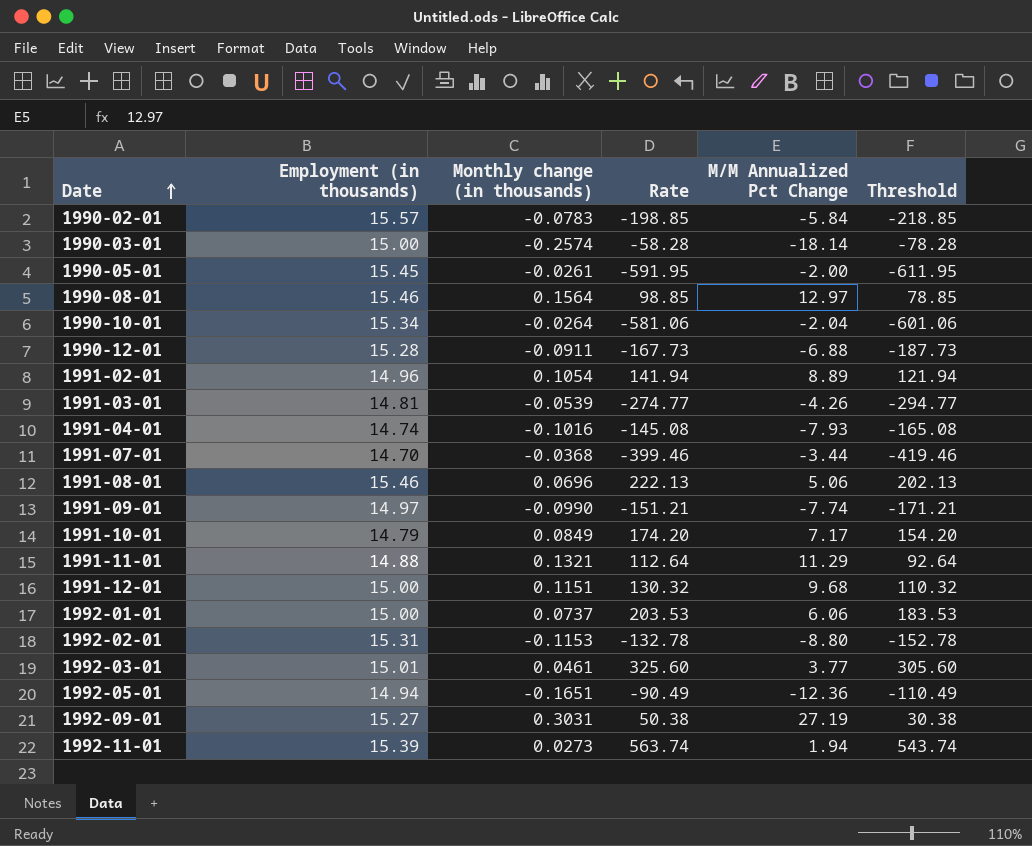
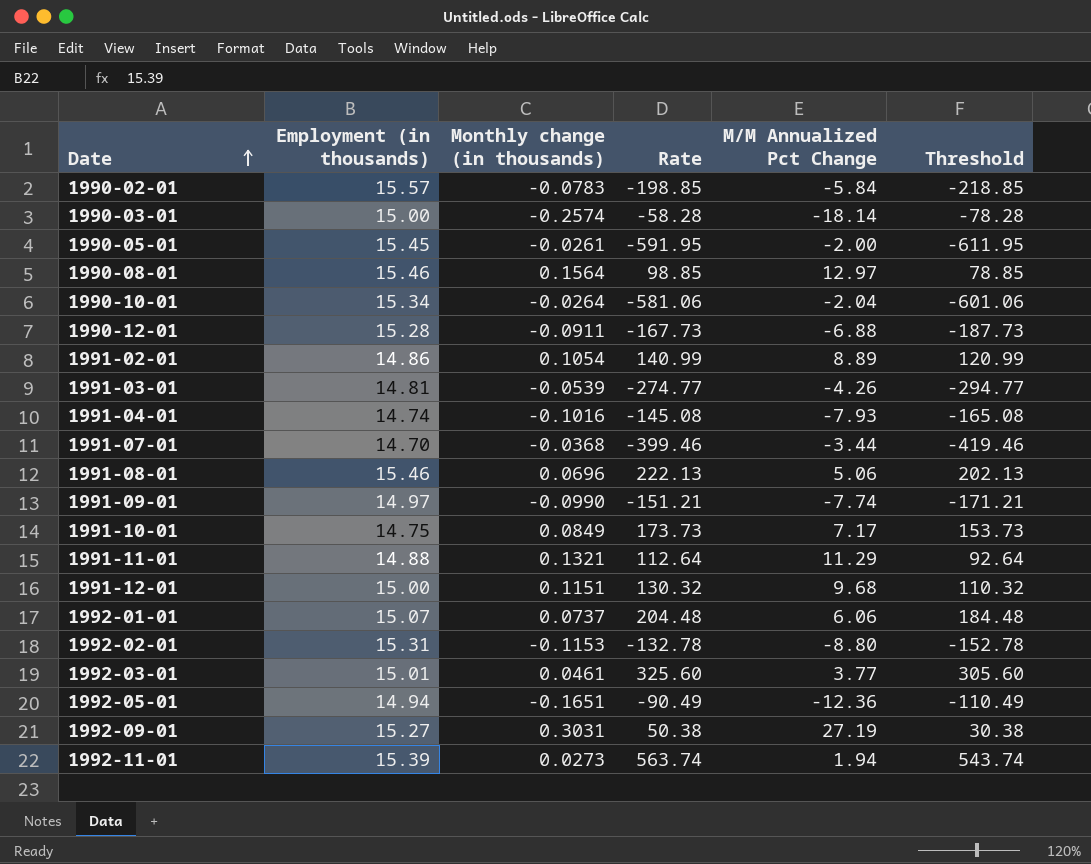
1991-02-01 | Employment (in thousands): 14.96 -> 14.86
1991-02-01 | Rate: 141.94 -> 140.99
1991-02-01 | Threshold: 121.94 -> 120.99
1991-10-01 | Employment (in thousands): 14.79 -> 14.75
1991-10-01 | Rate: 174.20 -> 173.73
1991-10-01 | Threshold: 154.20 -> 153.73
1992-01-01 | Employment (in thousands): 15.00 -> 15.07
1992-01-01 | Rate: 203.53 -> 204.48
1992-01-01 | Threshold: 183.53 -> 184.48

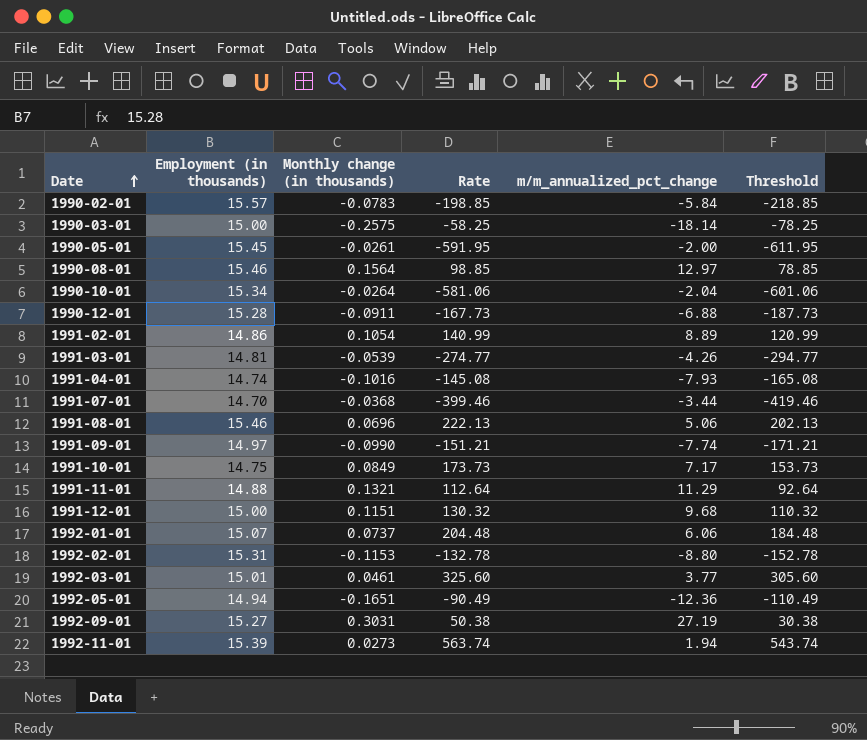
column name: M/M Annualized Pct Change -> m/m_annualized_pct_change
1990-03-01 | Monthly change (in thousands): -0.2574 -> -0.2575
1990-03-01 | Rate: -58.28 -> -58.25
1990-03-01 | Threshold: -78.28 -> -78.25

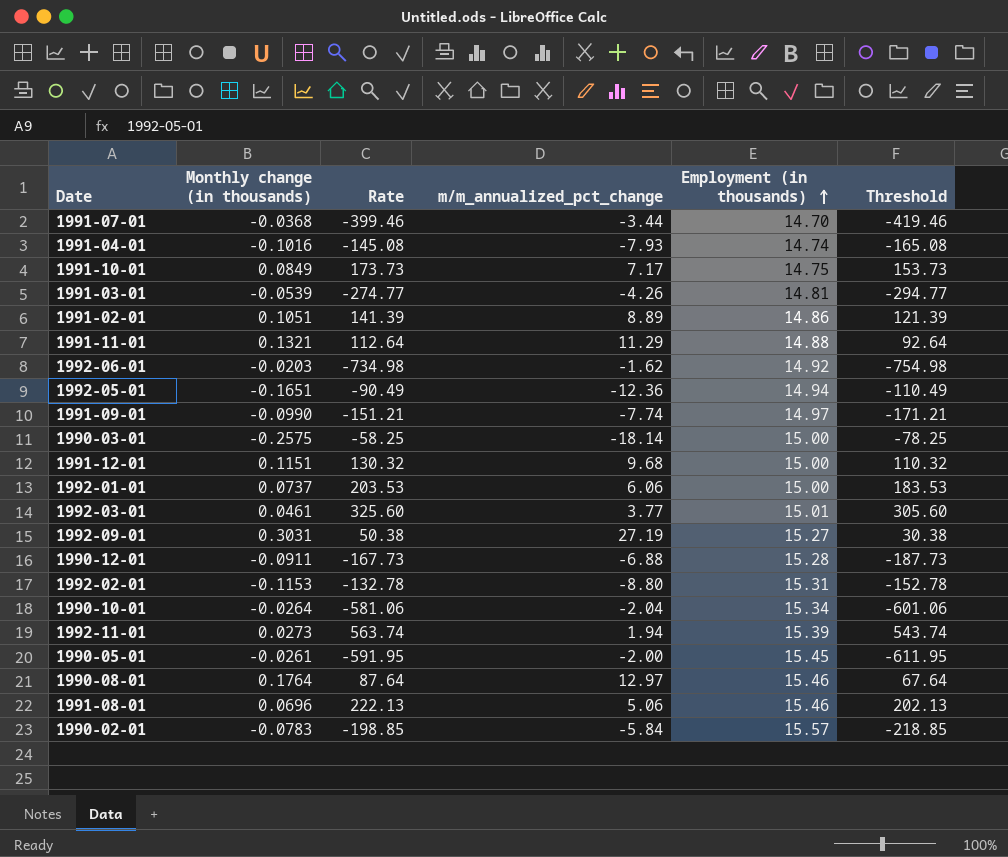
row order: Date ascending -> Employment (in thousands) ascending
column Employment (in thousands) | position: 2 -> 5
1991-02-01 | Monthly change (in thousands): 0.1054 -> 0.1051
1991-02-01 | Rate: 140.99 -> 141.39
1991-02-01 | Threshold: 120.99 -> 121.39
row 1992-06-01: none -> -0.0203 | -734.98 | -1.62 | 14.92 | -754.98
1992-01-01 | Rate: 204.48 -> 203.53
1992-01-01 | Employment (in thousands): 15.07 -> 15.00
1992-01-01 | Threshold: 184.48 -> 183.53
1990-08-01 | Monthly change (in thousands): 0.1564 -> 0.1764
1990-08-01 | Rate: 98.85 -> 87.64
1990-08-01 | Threshold: 78.85 -> 67.64

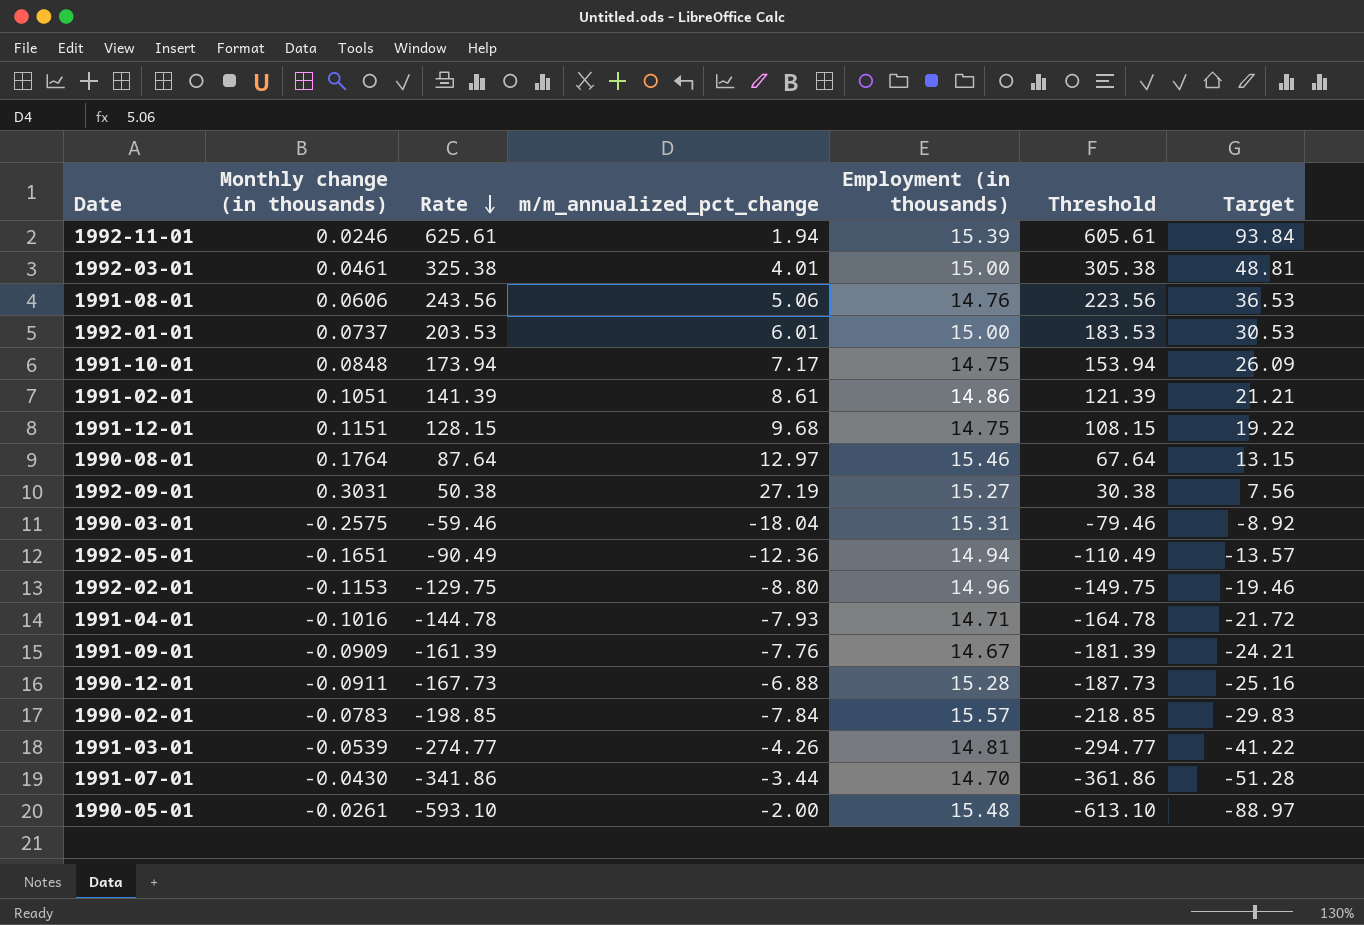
row order: Employment (in thousands) ascending -> Rate descending
column Target | formula: none -> [Rate] * 0.15
row 1991-11-01: 0.1321 | 112.64 | 11.29 | 14.88 | 92.64 -> none
row 1992-06-01: -0.0203 | -734.98 | -1.62 | 14.92 | -754.98 -> none
row 1990-10-01: -0.0264 | -581.06 | -2.04 | 15.34 | -601.06 -> none
1992-11-01 | Monthly change (in thousands): 0.0273 -> 0.0246
1992-11-01 | Rate: 563.74 -> 625.61
1992-11-01 | Threshold: 543.74 -> 605.61
1992-03-01 | Rate: 325.60 -> 325.38
1992-03-01 | m/m_annualized_pct_change: 3.77 -> 4.01
1992-03-01 | Employment (in thousands): 15.01 -> 15.00
1992-03-01 | Threshold: 305.60 -> 305.38
1991-08-01 | Monthly change (in thousands): 0.0696 -> 0.0606
1991-08-01 | Rate: 222.13 -> 243.56
1991-08-01 | Employment (in thousands): 15.46 -> 14.76
1991-08-01 | Threshold: 202.13 -> 223.56
1992-01-01 | m/m_annualized_pct_change: 6.06 -> 6.01
1991-10-01 | Monthly change (in thousands): 0.0849 -> 0.0848
1991-10-01 | Rate: 173.73 -> 173.94
1991-10-01 | Threshold: 153.73 -> 153.94
1991-02-01 | m/m_annualized_pct_change: 8.89 -> 8.61
1991-12-01 | Rate: 130.32 -> 128.15
1991-12-01 | Employment (in thousands): 15.00 -> 14.75
1991-12-01 | Threshold: 110.32 -> 108.15
1990-03-01 | Rate: -58.25 -> -59.46
1990-03-01 | m/m_annualized_pct_change: -18.14 -> -18.04
1990-03-01 | Employment (in thousands): 15.00 -> 15.31
1990-03-01 | Threshold: -78.25 -> -79.46
1992-02-01 | Rate: -132.78 -> -129.75
1992-02-01 | Employment (in thousands): 15.31 -> 14.96
1992-02-01 | Threshold: -152.78 -> -149.75
1991-04-01 | Rate: -145.08 -> -144.78
1991-04-01 | Employment (in thousands): 14.74 -> 14.71
1991-04-01 | Threshold: -165.08 -> -164.78
1991-09-01 | Monthly change (in thousands): -0.0990 -> -0.0909
1991-09-01 | Rate: -151.21 -> -161.39
1991-09-01 | m/m_annualized_pct_change: -7.74 -> -7.76
1991-09-01 | Employment (in thousands): 14.97 -> 14.67
1991-09-01 | Threshold: -171.21 -> -181.39
1990-02-01 | m/m_annualized_pct_change: -5.84 -> -7.84
1991-07-01 | Monthly change (in thousands): -0.0368 -> -0.0430
1991-07-01 | Rate: -399.46 -> -341.86
1991-07-01 | Threshold: -419.46 -> -361.86
1990-05-01 | Rate: -591.95 -> -593.10
1990-05-01 | Employment (in thousands): 15.45 -> 15.48
1990-05-01 | Threshold: -611.95 -> -613.10

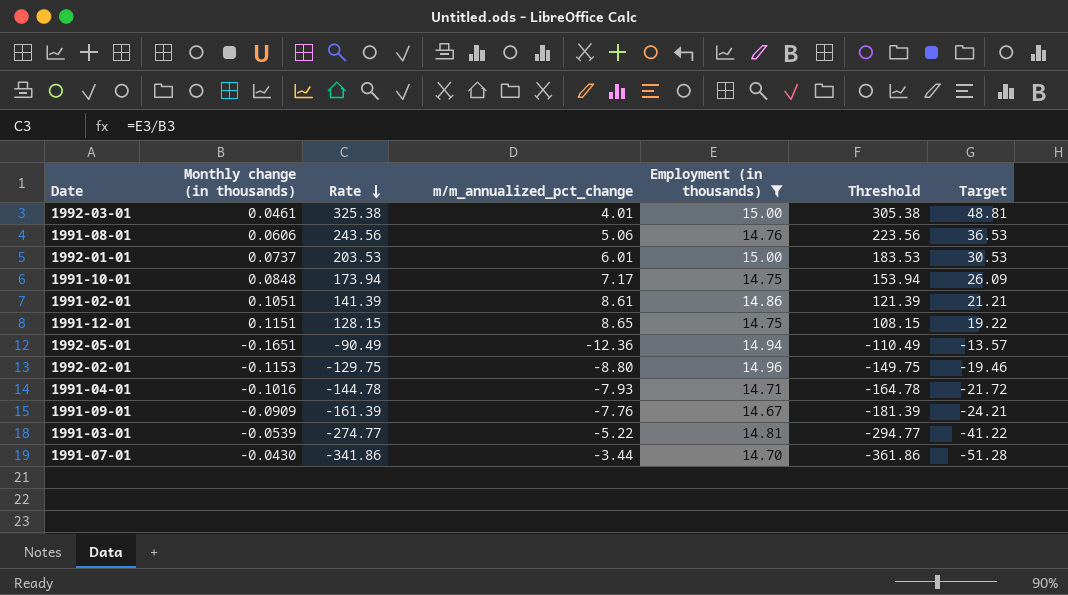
filter: none -> Employment (in thousands) <= 15.00
1991-12-01 | m/m_annualized_pct_change: 9.68 -> 8.65
1991-03-01 | m/m_annualized_pct_change: -4.26 -> -5.22

